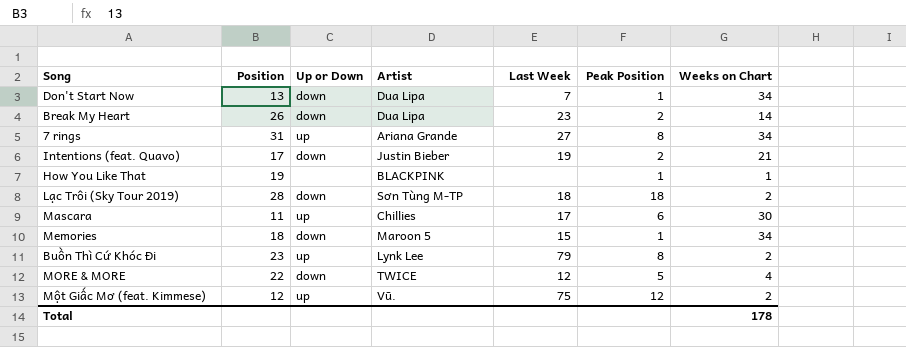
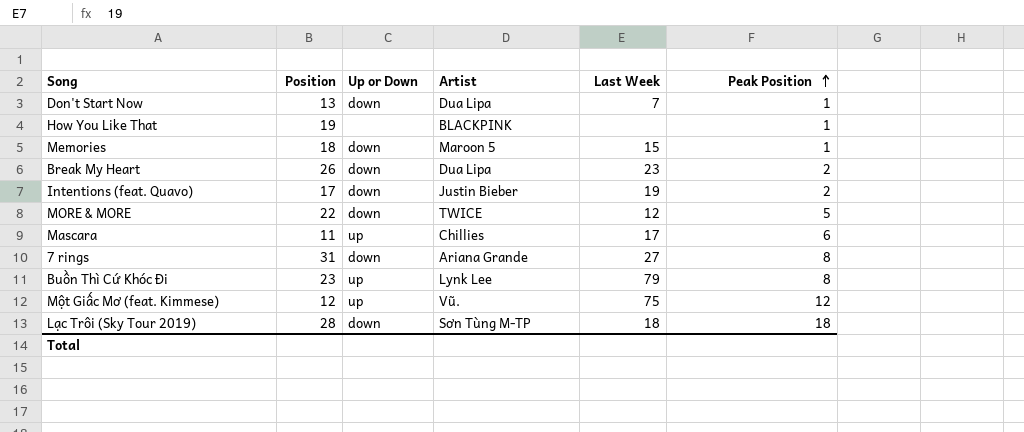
row order: none -> Peak Position ascending
column Weeks on Chart | position: 7 -> none
7 rings | Up or Down: up -> down

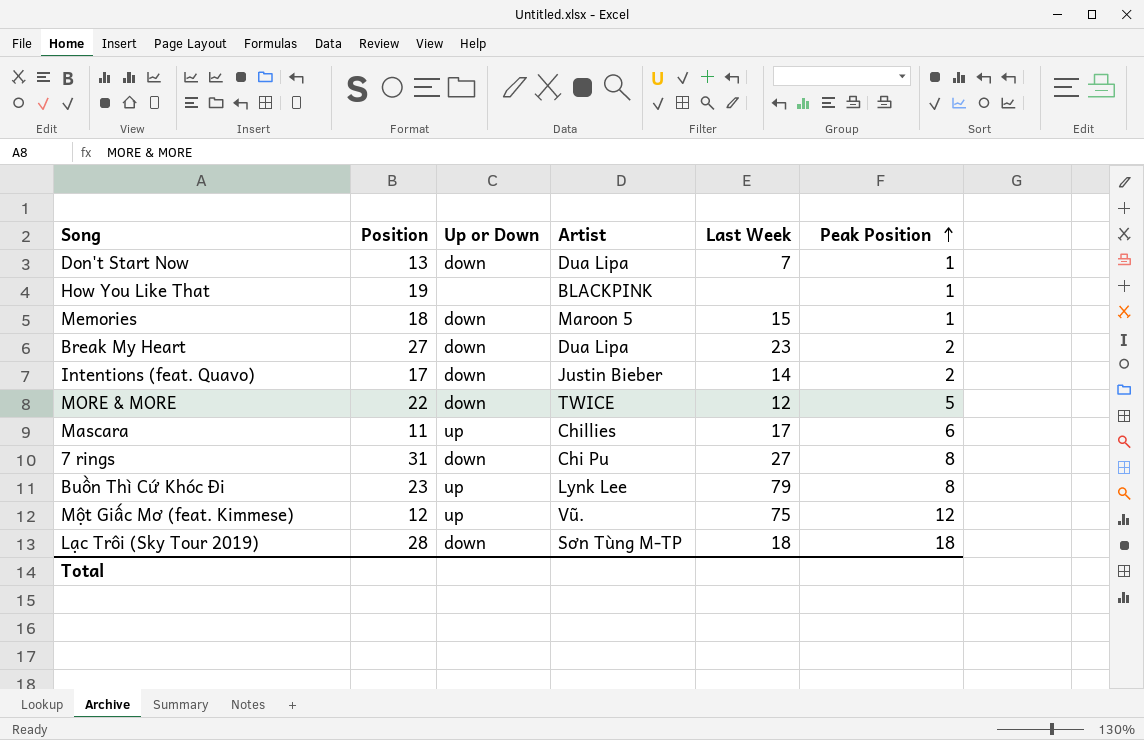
Break My Heart | Position: 26 -> 27
Intentions (feat. Quavo) | Last Week: 19 -> 14
7 rings | Artist: Ariana Grande -> Chi Pu

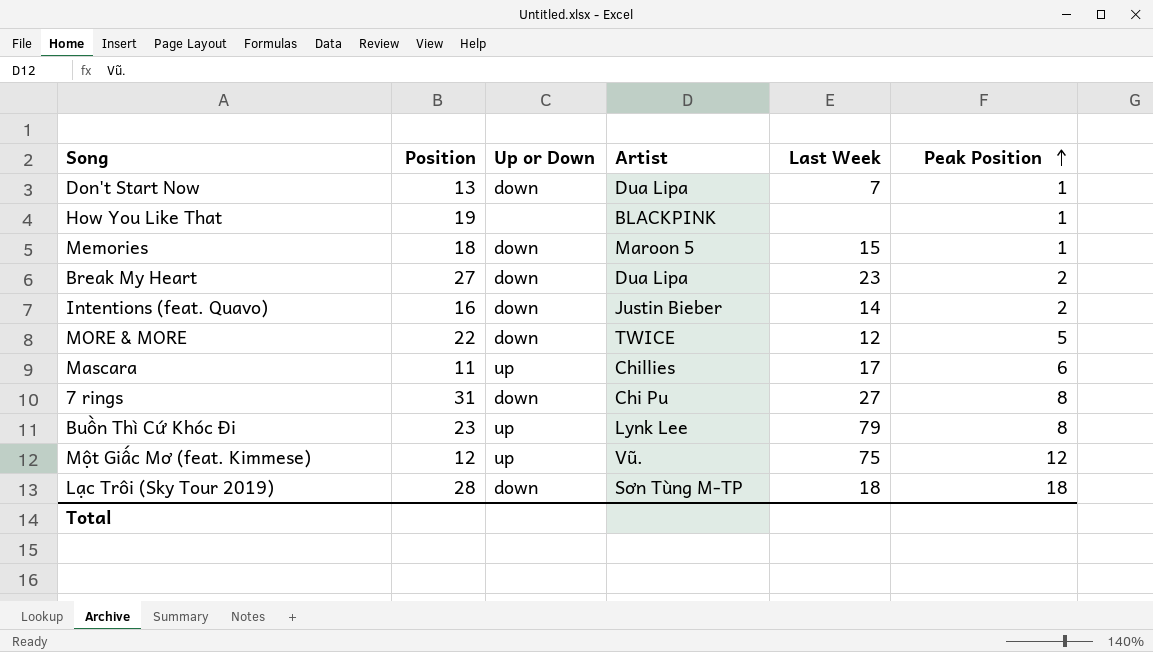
Intentions (feat. Quavo) | Position: 17 -> 16

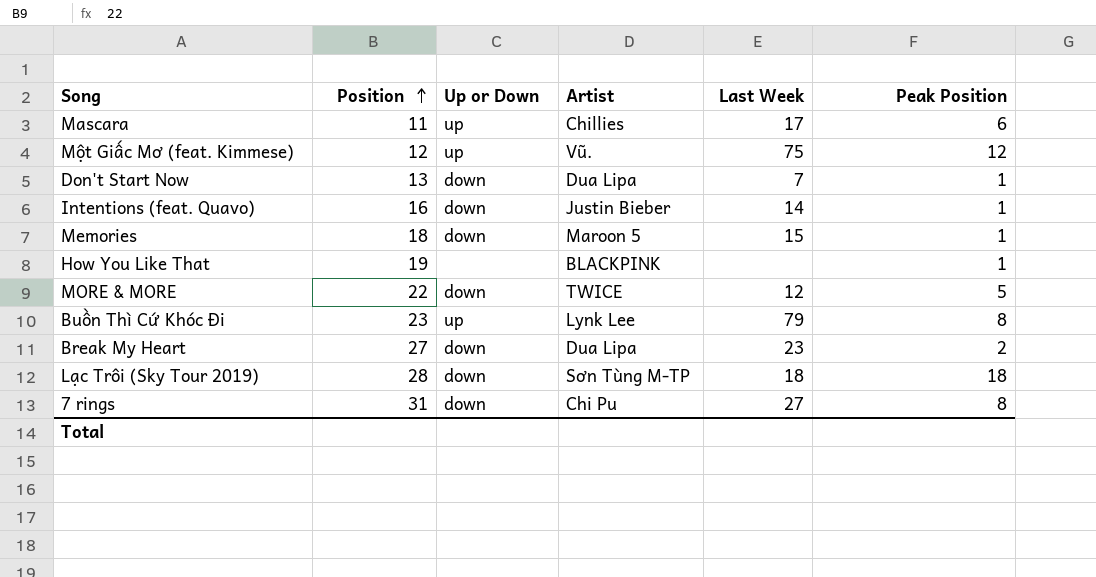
row order: Peak Position ascending -> Position ascending
Intentions (feat. Quavo) | Peak Position: 2 -> 1

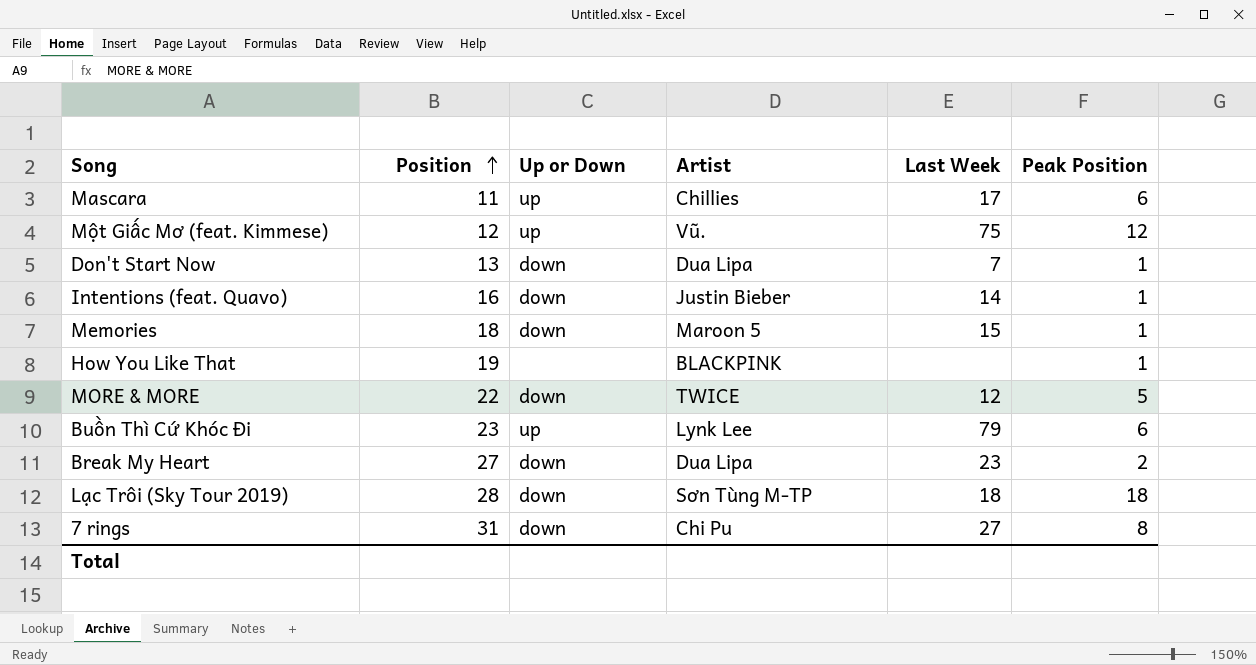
Buồn Thì Cứ Khóc Đi | Peak Position: 8 -> 6

